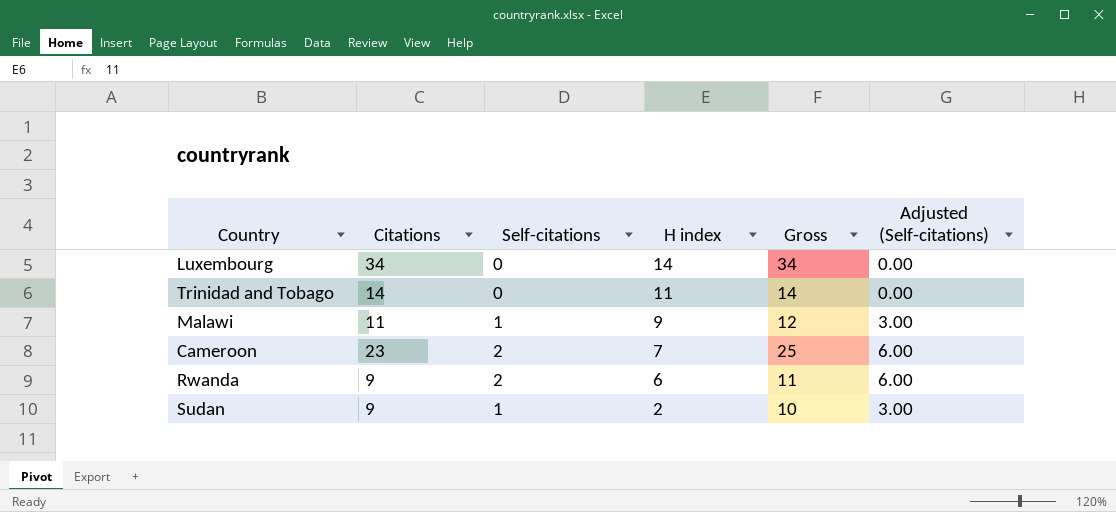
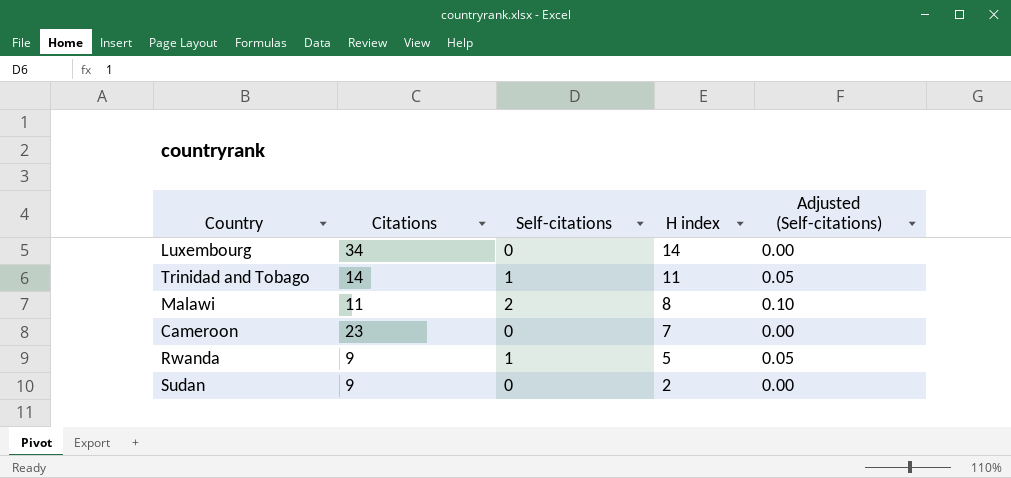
column Gross | formula: [Citations] + [Self-citations] -> none
column Adjusted (Self-citations) | formula: [Self-citations] * 3 -> [Self-citations] * 0.05
Trinidad and Tobago | Self-citations: 0 -> 1
Malawi | Self-citations: 1 -> 2
Malawi | H index: 9 -> 8
Cameroon | Self-citations: 2 -> 0
Rwanda | Self-citations: 2 -> 1
Rwanda | H index: 6 -> 5
Sudan | Self-citations: 1 -> 0

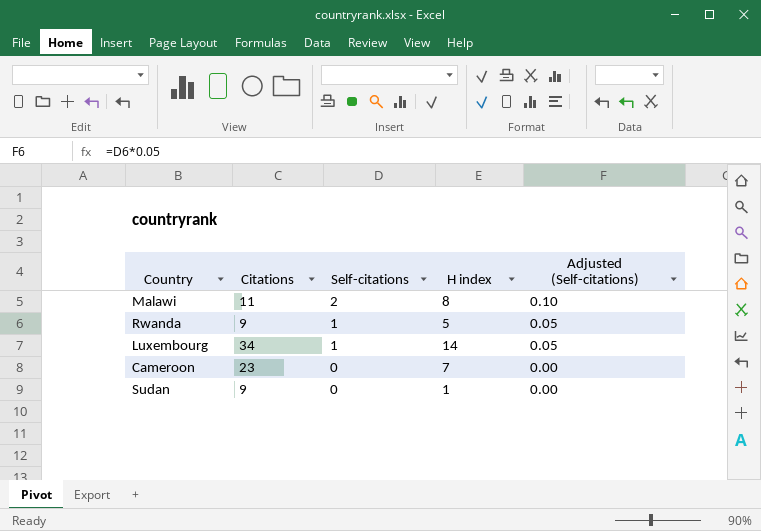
row order: H index descending -> Self-citations descending
row Trinidad and Tobago: 14 | 1 | 11 | 0.05 -> none
Luxembourg | Self-citations: 0 -> 1
Luxembourg | Adjusted (Self-citations): 0.00 -> 0.05
Sudan | H index: 2 -> 1

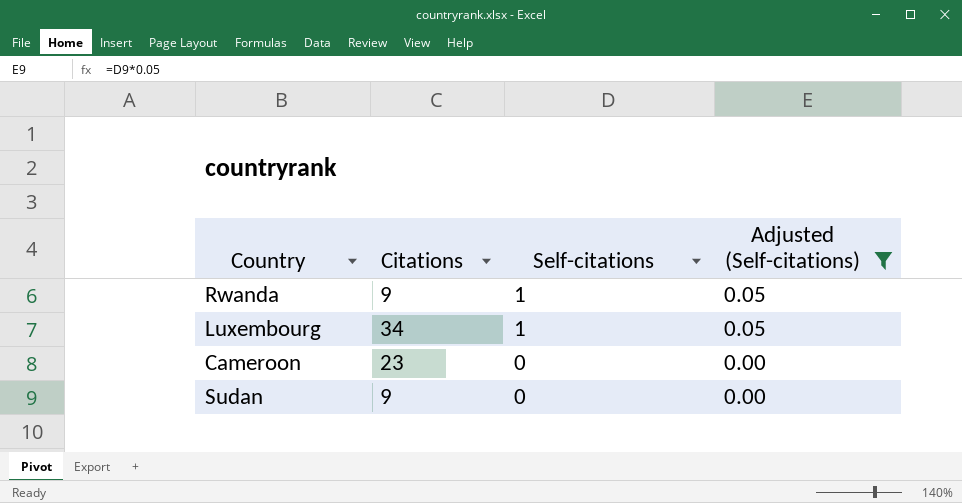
filter: none -> Adjusted (Self-citations) != 0.10
column H index | position: 4 -> none

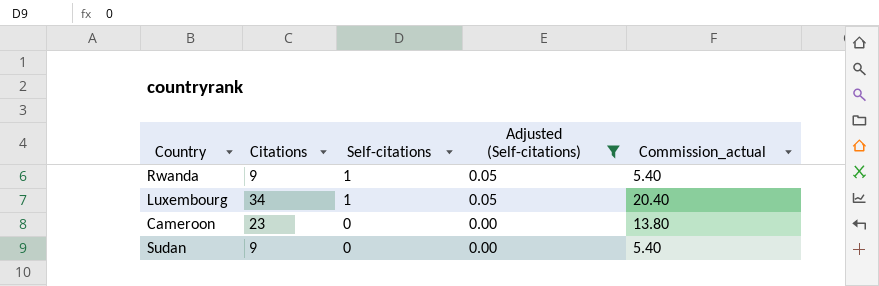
column Commission_actual | formula: none -> [Citations] * 0.6

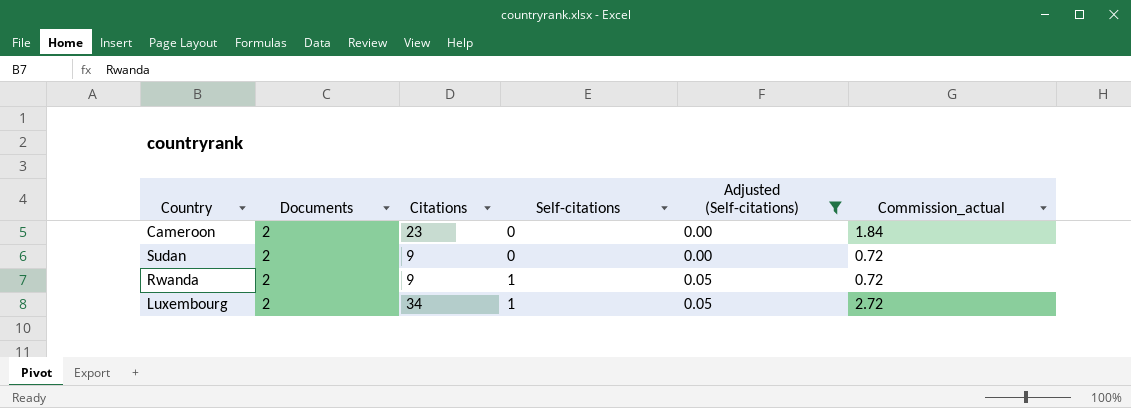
row order: Self-citations descending -> Self-citations ascending
column Documents | position: none -> 2
column Commission_actual | formula: [Citations] * 0.6 -> [Citations] * 0.08

